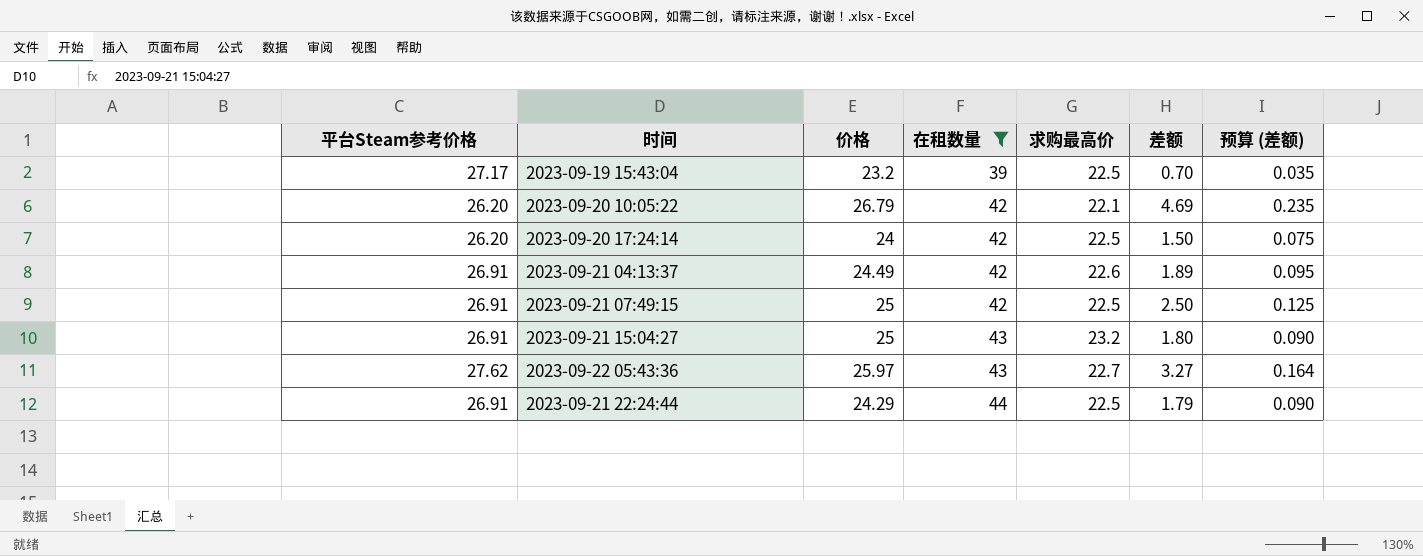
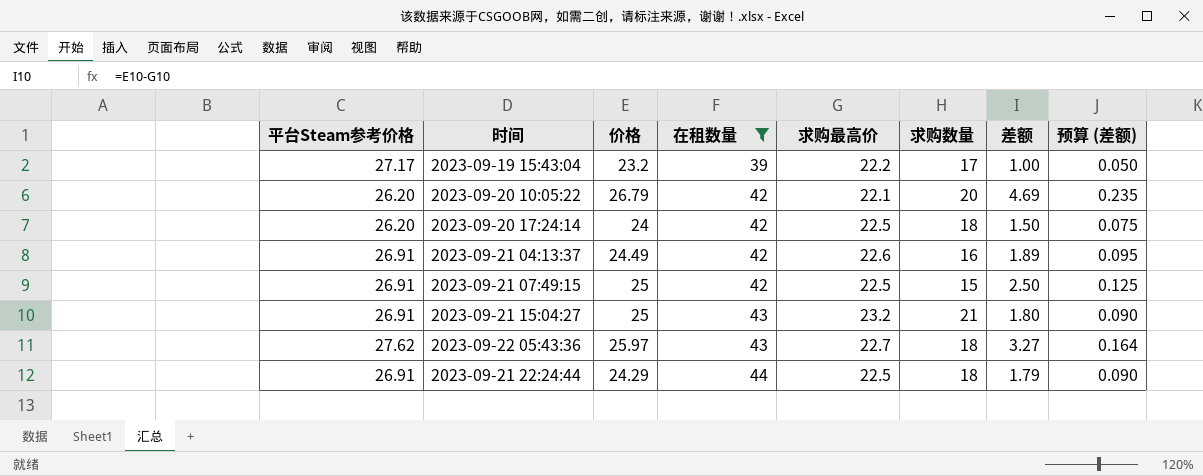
column 求购数量 | position: none -> 6
2023-09-19 15:43:04 | 求购最高价: 22.5 -> 22.2
2023-09-19 15:43:04 | 差额: 0.70 -> 1.00
2023-09-19 15:43:04 | 预算 (差额): 0.035 -> 0.050

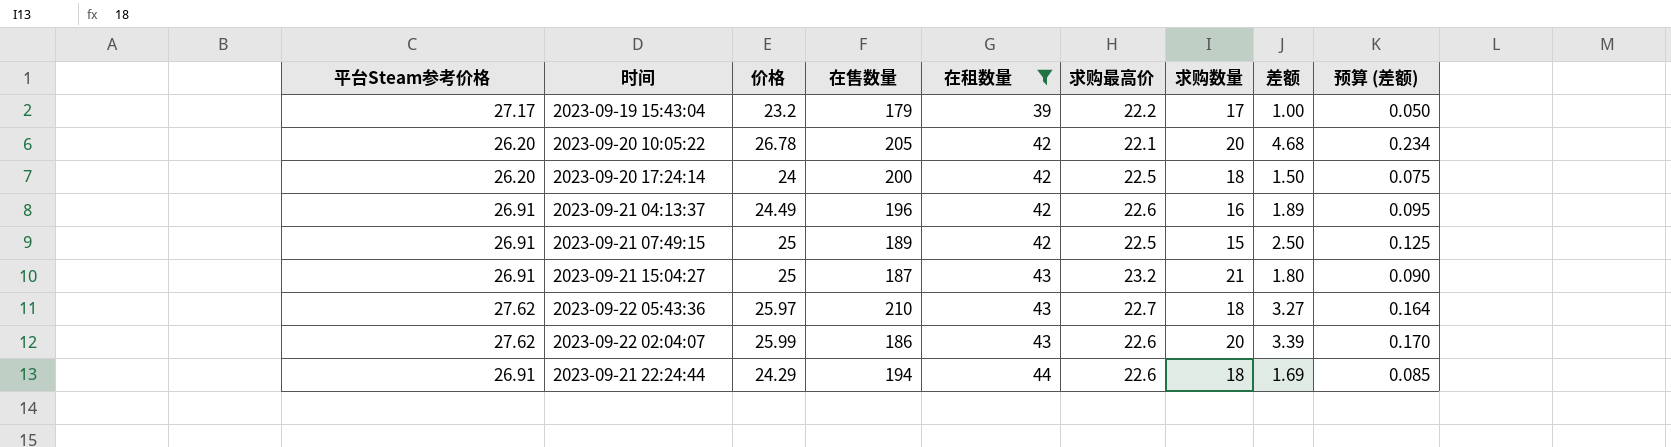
column 在售数量 | position: none -> 4
2023-09-20 10:05:22 | 价格: 26.79 -> 26.78
2023-09-20 10:05:22 | 差额: 4.69 -> 4.68
2023-09-20 10:05:22 | 预算 (差额): 0.235 -> 0.234
row 2023-09-22 02:04:07: none -> 27.62 | 25.99 | 186 | 43 | 22.6 | 20 | 3.39 | 0.170
2023-09-21 22:24:44 | 求购最高价: 22.5 -> 22.6
2023-09-21 22:24:44 | 差额: 1.79 -> 1.69
2023-09-21 22:24:44 | 预算 (差额): 0.090 -> 0.085

